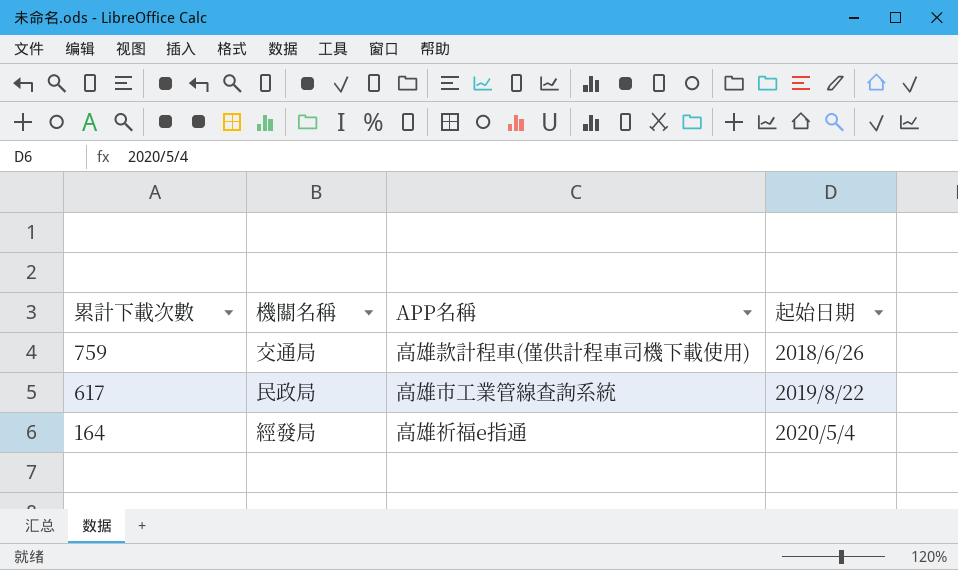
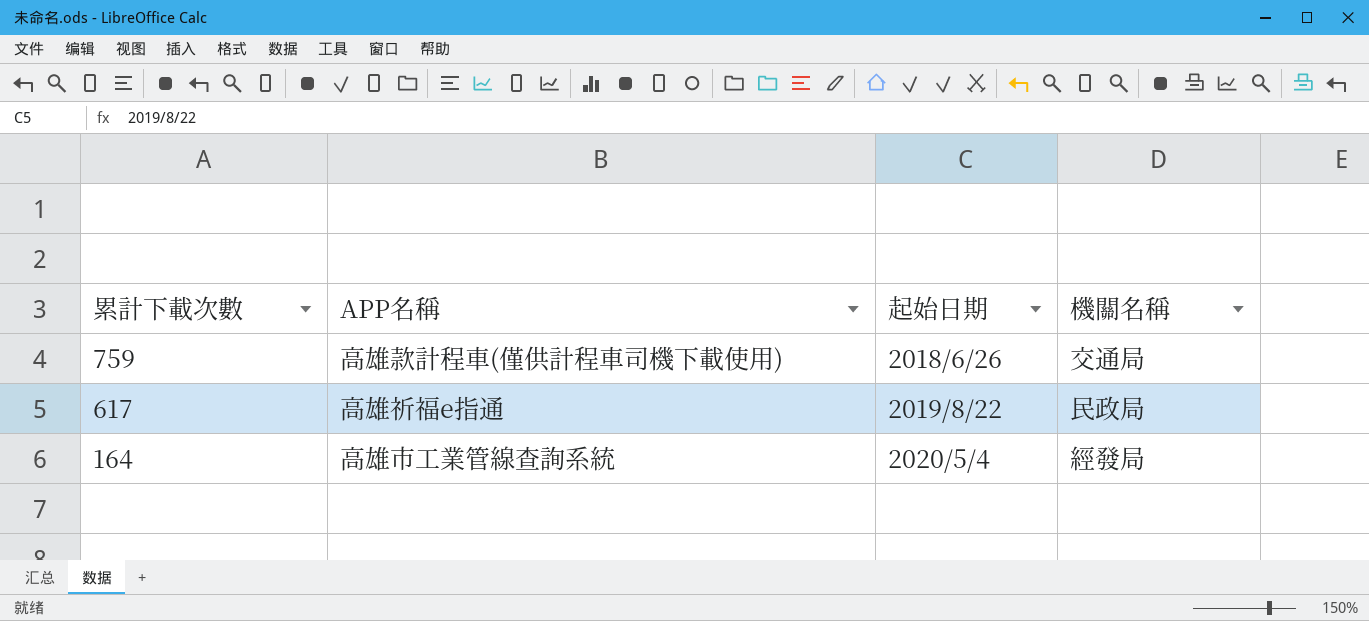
column 機關名稱 | position: 2 -> 4
617 | APP名稱: 高雄市工業管線查詢系統 -> 高雄祈福e指通
164 | APP名稱: 高雄祈福e指通 -> 高雄市工業管線查詢系統

